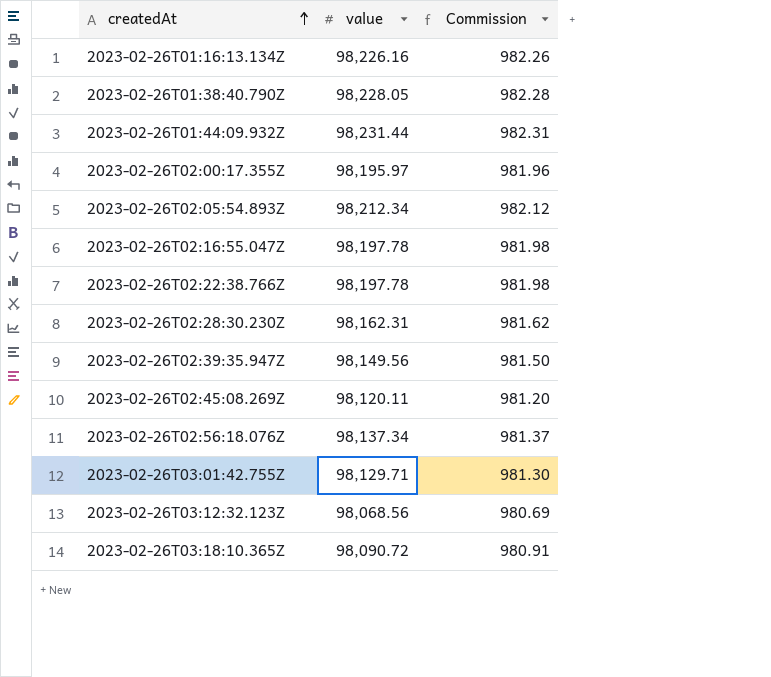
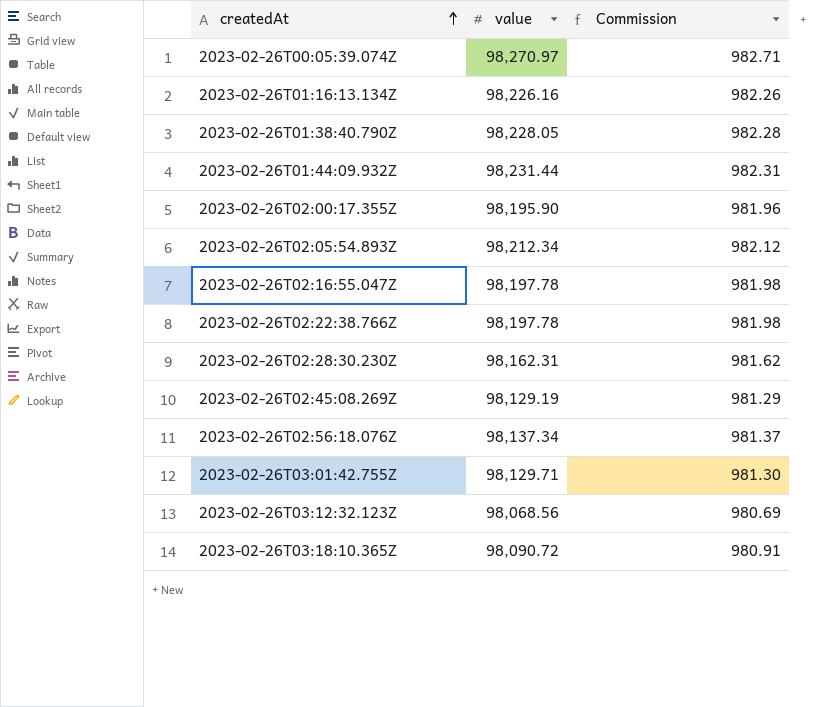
row 2023-02-26T02:39:35.947Z: 98,149.56 | 981.50 -> none
row 2023-02-26T00:05:39.074Z: none -> 98,270.97 | 982.71
2023-02-26T02:00:17.355Z | value: 98,195.97 -> 98,195.90
2023-02-26T02:45:08.269Z | value: 98,120.11 -> 98,129.19
2023-02-26T02:45:08.269Z | Commission: 981.20 -> 981.29

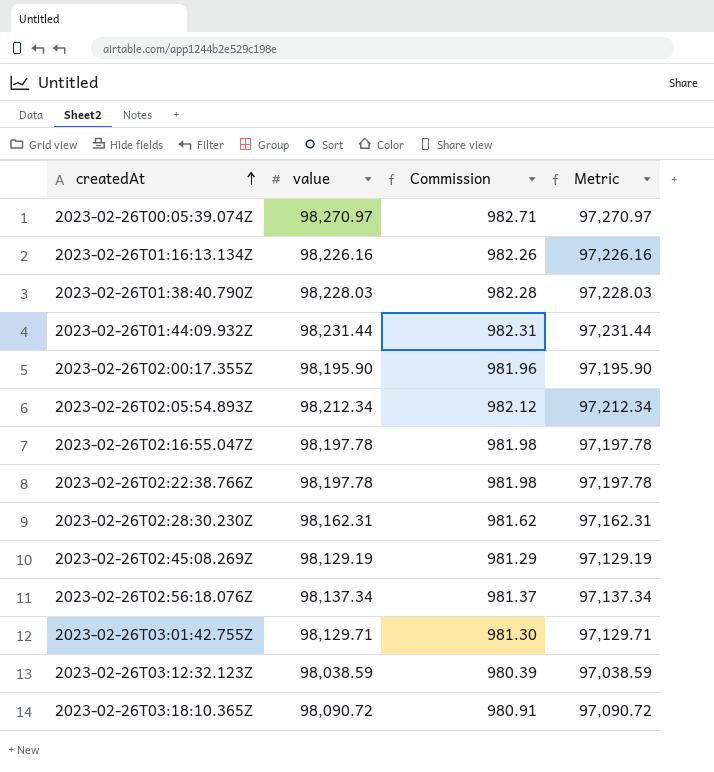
column Metric | formula: none -> [value] - 1000
2023-02-26T01:38:40.790Z | value: 98,228.05 -> 98,228.03
2023-02-26T03:12:32.123Z | value: 98,068.56 -> 98,038.59
2023-02-26T03:12:32.123Z | Commission: 980.69 -> 980.39

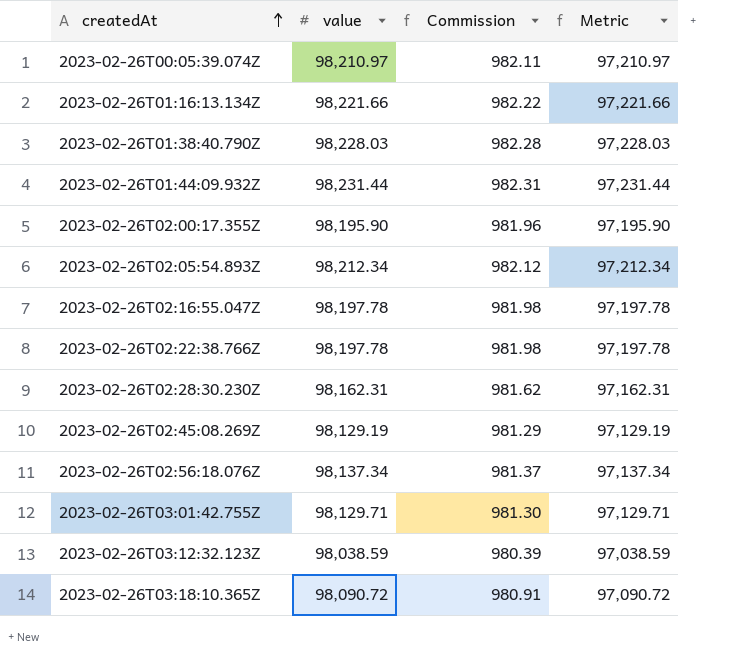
2023-02-26T00:05:39.074Z | value: 98,270.97 -> 98,210.97
2023-02-26T00:05:39.074Z | Commission: 982.71 -> 982.11
2023-02-26T00:05:39.074Z | Metric: 97,270.97 -> 97,210.97
2023-02-26T01:16:13.134Z | value: 98,226.16 -> 98,221.66
2023-02-26T01:16:13.134Z | Commission: 982.26 -> 982.22
2023-02-26T01:16:13.134Z | Metric: 97,226.16 -> 97,221.66

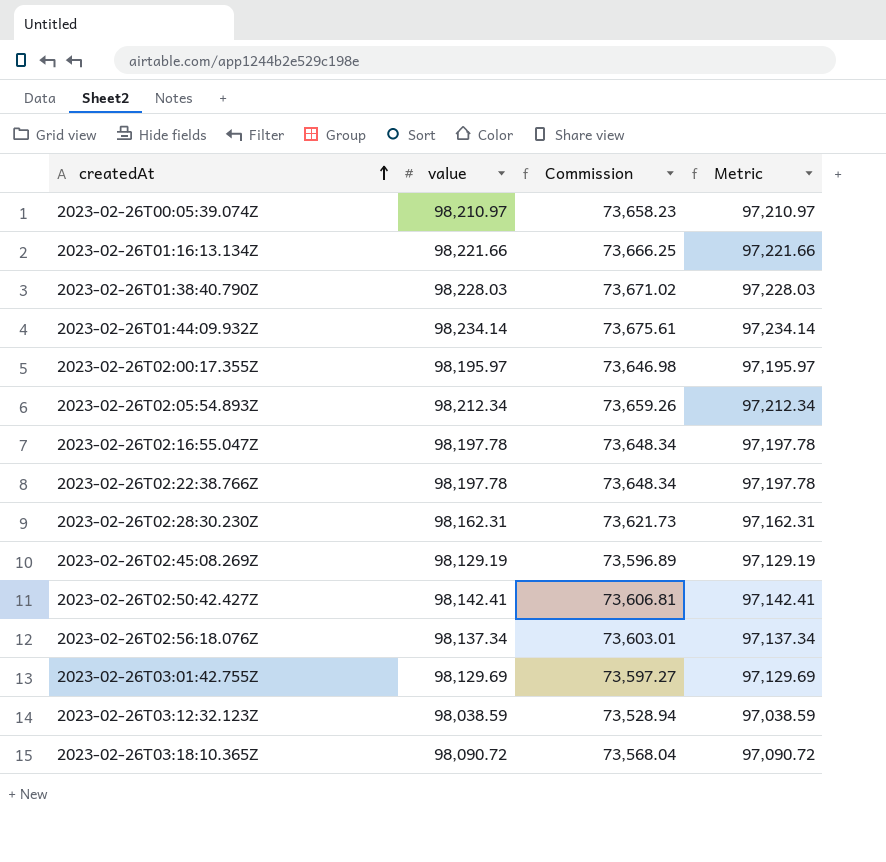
column Commission | formula: [value] * 0.01 -> [value] * 0.75
2023-02-26T01:44:09.932Z | value: 98,231.44 -> 98,234.14
2023-02-26T01:44:09.932Z | Metric: 97,231.44 -> 97,234.14
2023-02-26T02:00:17.355Z | value: 98,195.90 -> 98,195.97
2023-02-26T02:00:17.355Z | Metric: 97,195.90 -> 97,195.97
row 2023-02-26T02:50:42.427Z: none -> 98,142.41 | 73,606.81 | 97,142.41
2023-02-26T03:01:42.755Z | value: 98,129.71 -> 98,129.69
2023-02-26T03:01:42.755Z | Metric: 97,129.71 -> 97,129.69

